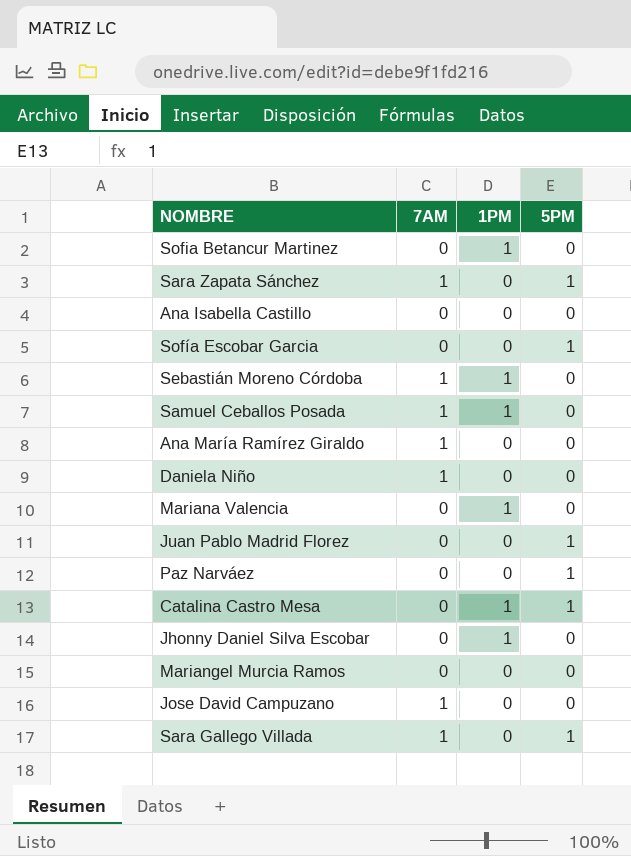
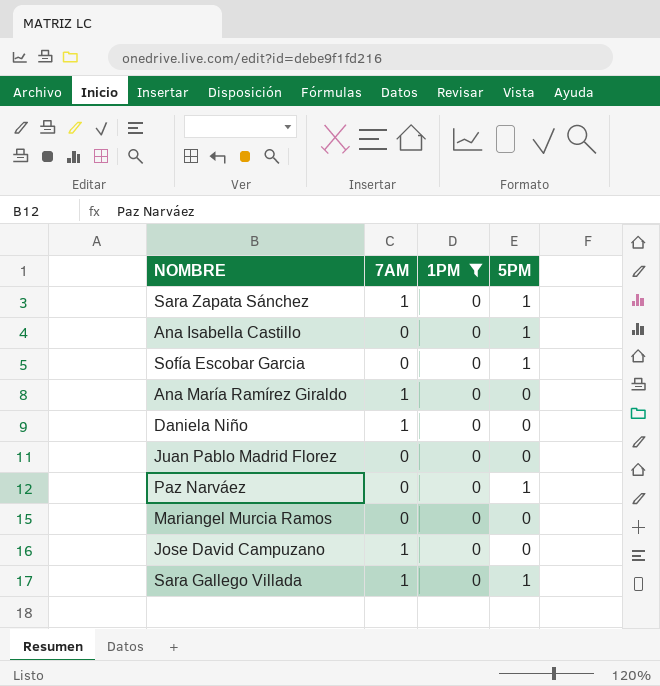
filter: none -> 1PM = 0
Ana Isabella Castillo | 5PM: 0 -> 1
Juan Pablo Madrid Florez | 5PM: 1 -> 0

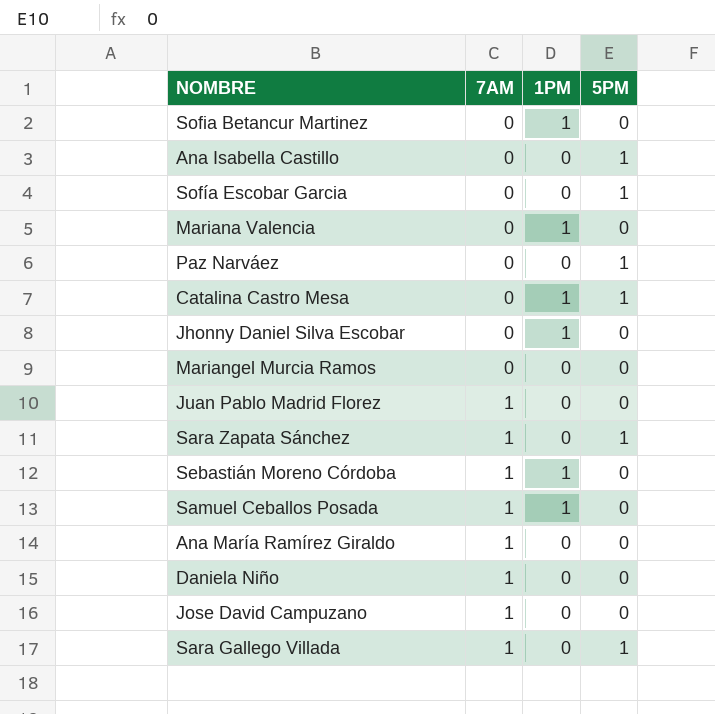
filter: 1PM = 0 -> none
row order: none -> 7AM ascending
Juan Pablo Madrid Florez | 7AM: 0 -> 1

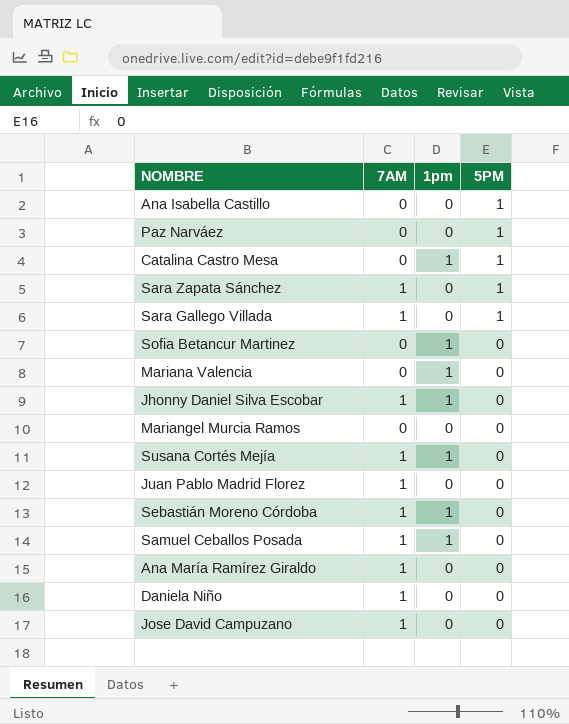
row order: 7AM ascending -> 5PM descending
column name: 1PM -> 1pm
row Sofía Escobar Garcia: 0 | 0 | 1 -> none
Jhonny Daniel Silva Escobar | 7AM: 0 -> 1
row Susana Cortés Mejía: none -> 1 | 1 | 0

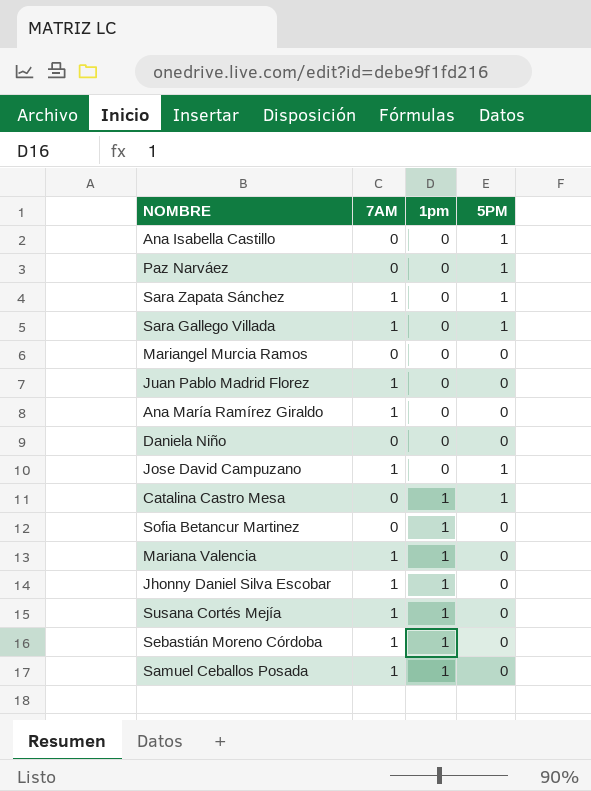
row order: 5PM descending -> 1pm ascending
Daniela Niño | 7AM: 1 -> 0
Jose David Campuzano | 5PM: 0 -> 1
Mariana Valencia | 7AM: 0 -> 1

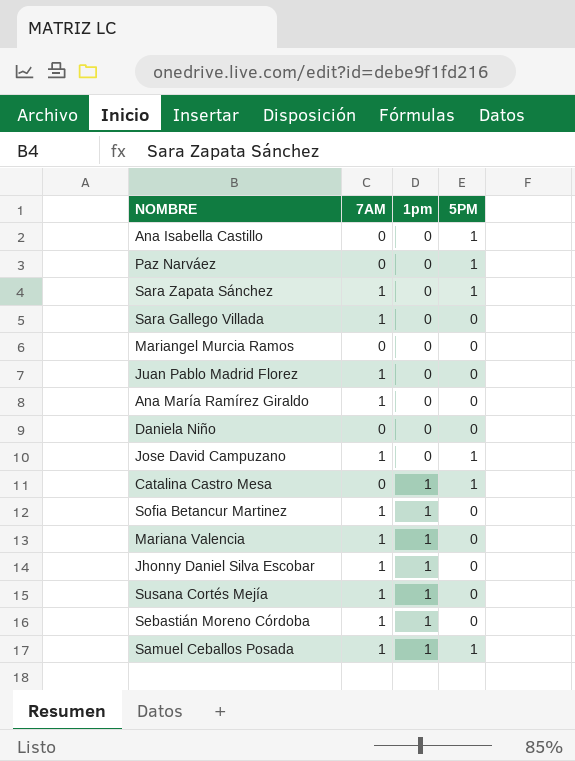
Sara Gallego Villada | 5PM: 1 -> 0
Sofia Betancur Martinez | 7AM: 0 -> 1
Samuel Ceballos Posada | 5PM: 0 -> 1

